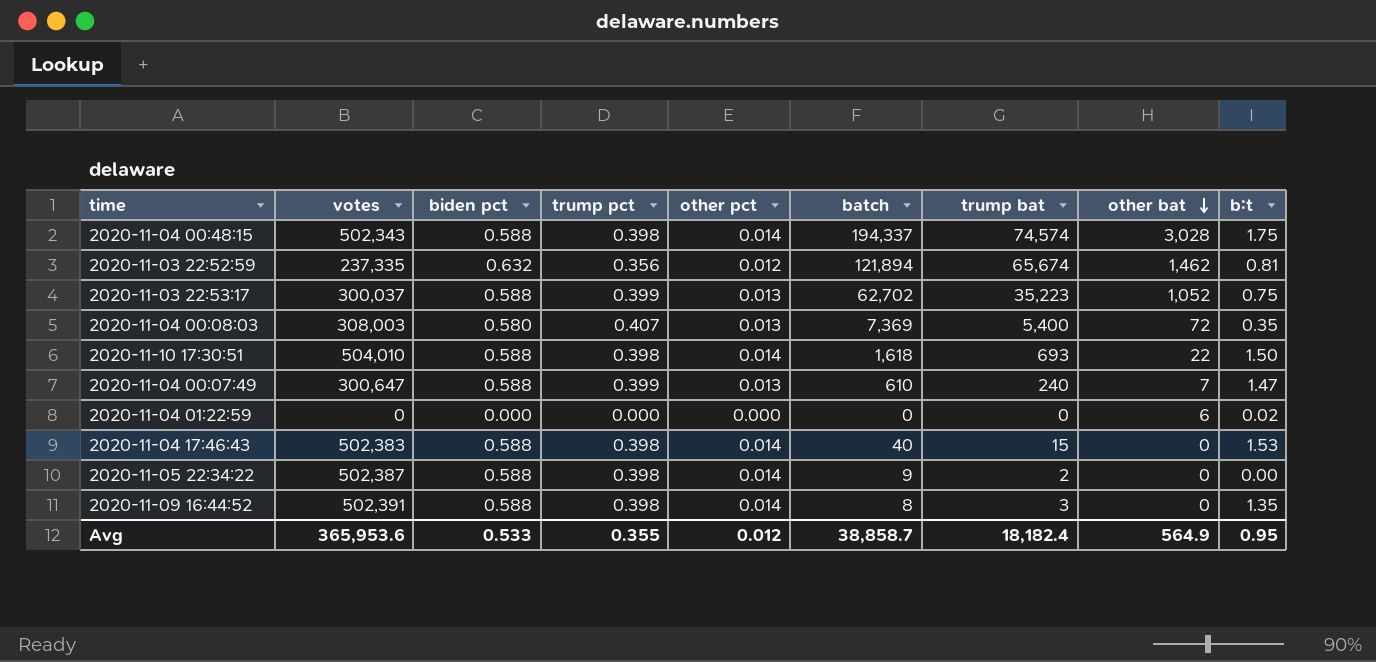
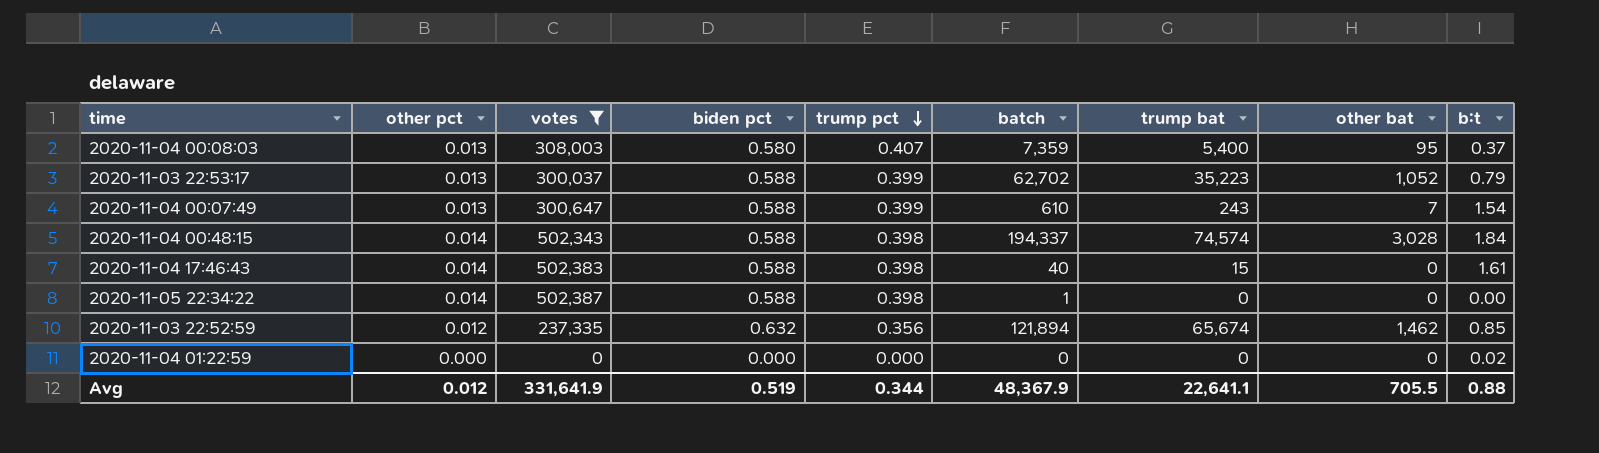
filter: none -> votes <= 502,387
row order: other bat descending -> trump pct descending
column other pct | position: 5 -> 2
2020-11-04 00:08:03 | batch: 7,369 -> 7,359
2020-11-04 00:08:03 | other bat: 72 -> 95
2020-11-04 00:08:03 | b:t: 0.35 -> 0.37
2020-11-03 22:53:17 | b:t: 0.75 -> 0.79
2020-11-04 00:07:49 | trump bat: 240 -> 243
2020-11-04 00:07:49 | b:t: 1.47 -> 1.54
2020-11-04 00:48:15 | b:t: 1.75 -> 1.84
2020-11-04 17:46:43 | b:t: 1.53 -> 1.61
2020-11-05 22:34:22 | batch: 9 -> 1
2020-11-05 22:34:22 | trump bat: 2 -> 0
2020-11-03 22:52:59 | b:t: 0.81 -> 0.85
2020-11-04 01:22:59 | other bat: 6 -> 0
Avg | votes: 365,953.6 -> 331,641.9
Avg | biden pct: 0.533 -> 0.519
Avg | trump pct: 0.355 -> 0.344
Avg | batch: 38,858.7 -> 48,367.9
Avg | trump bat: 18,182.4 -> 22,641.1
Avg | other bat: 564.9 -> 705.5
Avg | b:t: 0.95 -> 0.88

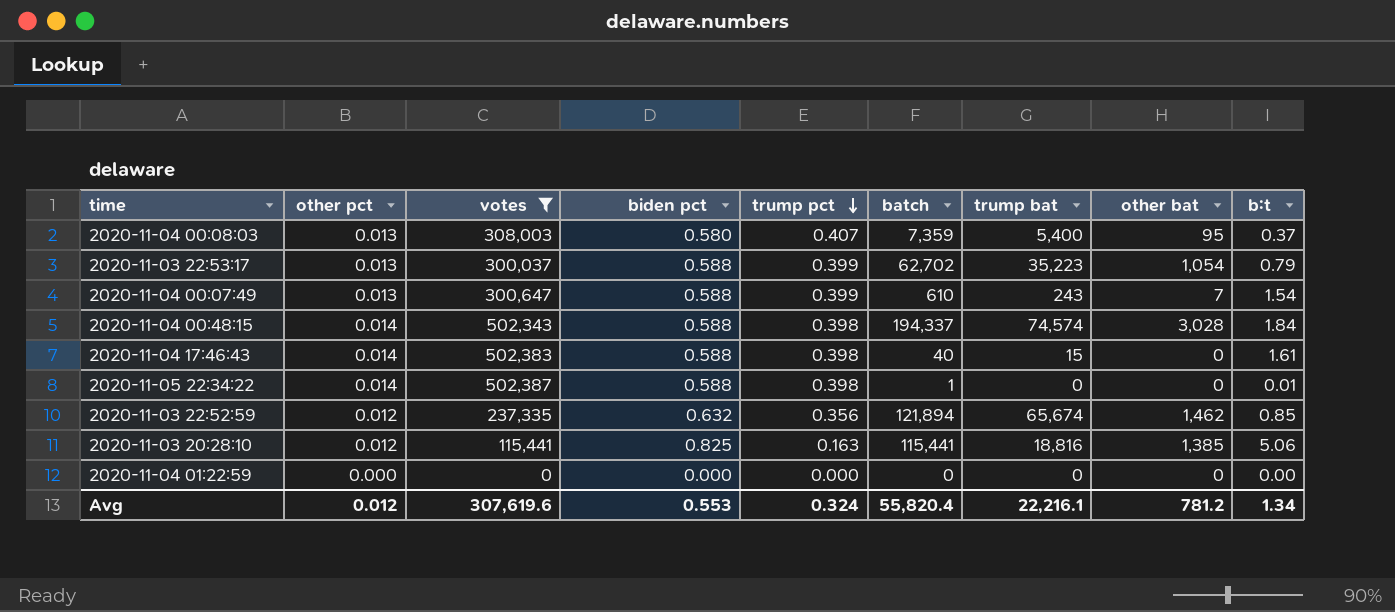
2020-11-03 22:53:17 | other bat: 1,052 -> 1,054
2020-11-05 22:34:22 | b:t: 0.00 -> 0.01
row 2020-11-03 20:28:10: none -> 0.012 | 115,441 | 0.825 | 0.163 | 115,441 | 18,816 | 1,385 | 5.06
2020-11-04 01:22:59 | b:t: 0.02 -> 0.00
Avg | votes: 331,641.9 -> 307,619.6
Avg | biden pct: 0.519 -> 0.553
Avg | trump pct: 0.344 -> 0.324
Avg | batch: 48,367.9 -> 55,820.4
Avg | trump bat: 22,641.1 -> 22,216.1
Avg | other bat: 705.5 -> 781.2
Avg | b:t: 0.88 -> 1.34

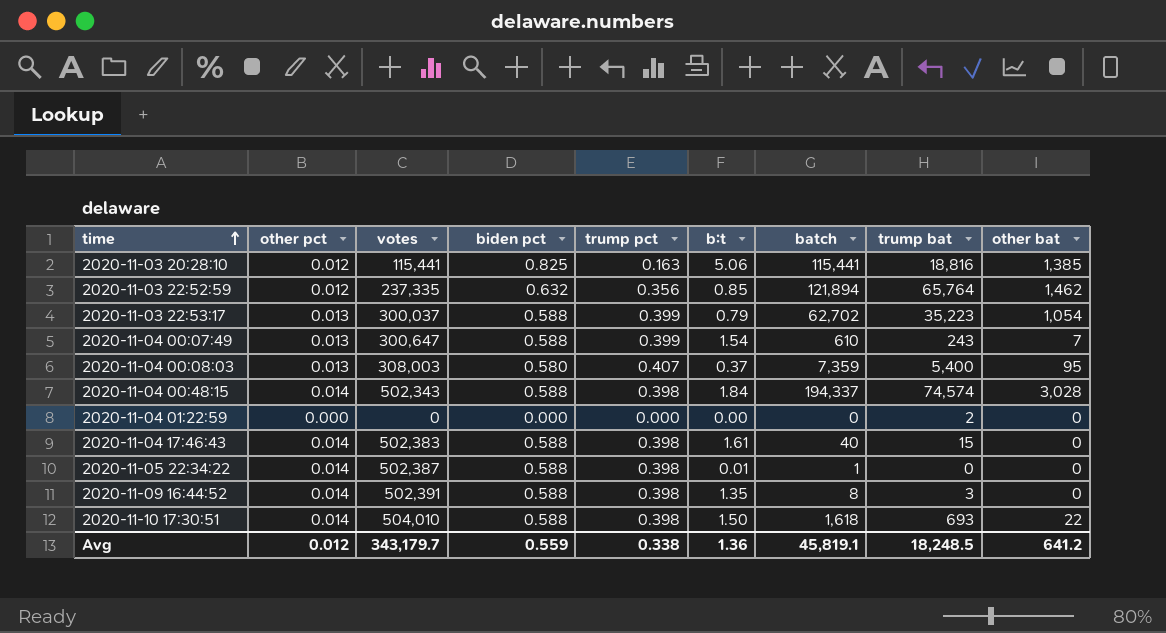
filter: votes <= 502,387 -> none
row order: trump pct descending -> time ascending
column b:t | position: 9 -> 6
2020-11-03 22:52:59 | trump bat: 65,674 -> 65,764
2020-11-04 01:22:59 | trump bat: 0 -> 2
Avg | votes: 307,619.6 -> 343,179.7
Avg | biden pct: 0.553 -> 0.559
Avg | trump pct: 0.324 -> 0.338
Avg | b:t: 1.34 -> 1.36
Avg | batch: 55,820.4 -> 45,819.1
Avg | trump bat: 22,216.1 -> 18,248.5
Avg | other bat: 781.2 -> 641.2

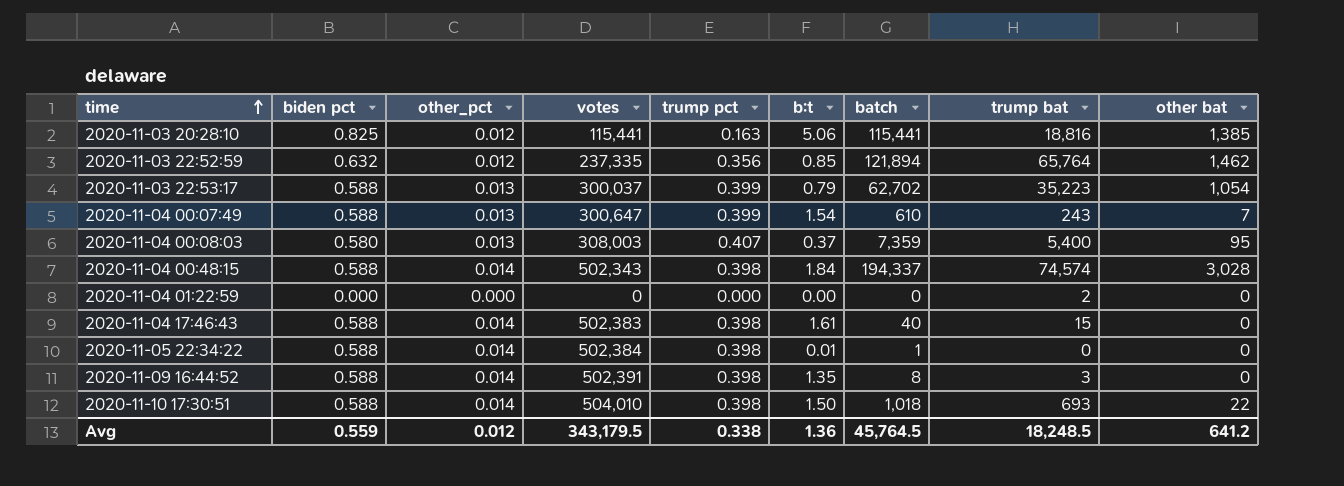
column biden pct | position: 4 -> 2
column name: other pct -> other_pct
2020-11-05 22:34:22 | votes: 502,387 -> 502,384
2020-11-10 17:30:51 | batch: 1,618 -> 1,018
Avg | votes: 343,179.7 -> 343,179.5
Avg | batch: 45,819.1 -> 45,764.5

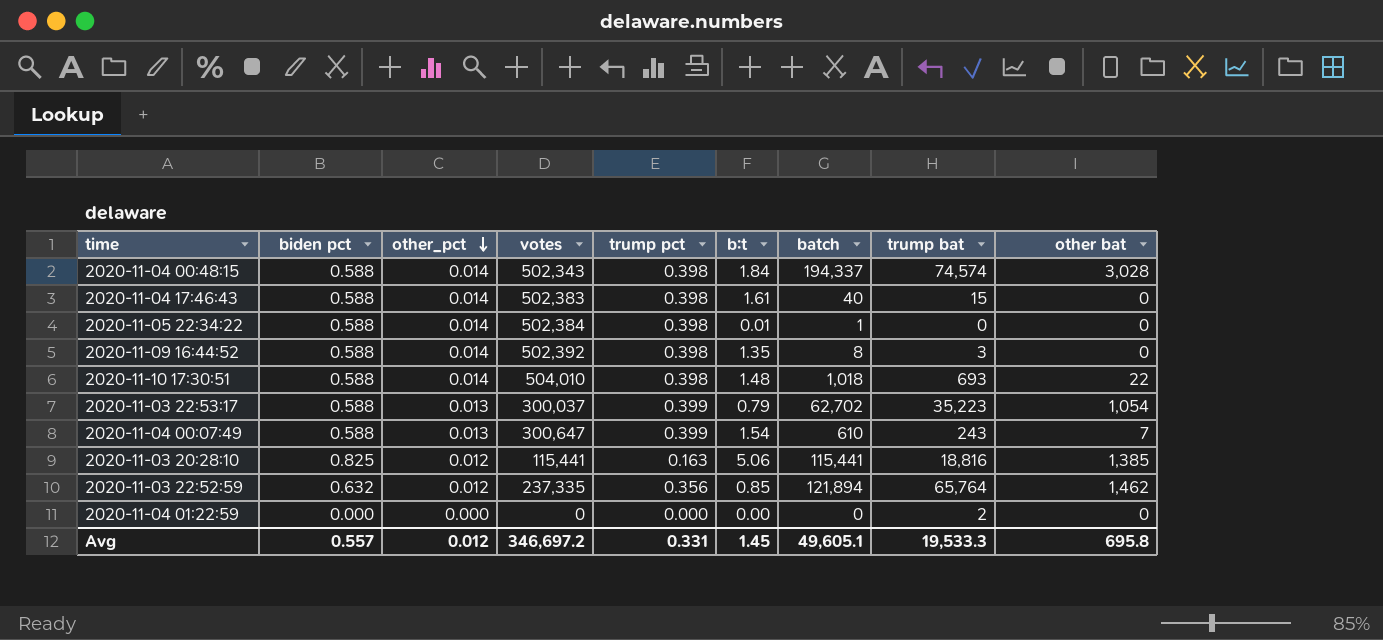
row order: time ascending -> other_pct descending
row 2020-11-04 00:08:03: 0.580 | 0.013 | 308,003 | 0.407 | 0.37 | 7,359 | 5,400 | 95 -> none
2020-11-09 16:44:52 | votes: 502,391 -> 502,392
2020-11-10 17:30:51 | b:t: 1.50 -> 1.48
Avg | biden pct: 0.559 -> 0.557
Avg | votes: 343,179.5 -> 346,697.2
Avg | trump pct: 0.338 -> 0.331
Avg | b:t: 1.36 -> 1.45
Avg | batch: 45,764.5 -> 49,605.1
Avg | trump bat: 18,248.5 -> 19,533.3
Avg | other bat: 641.2 -> 695.8

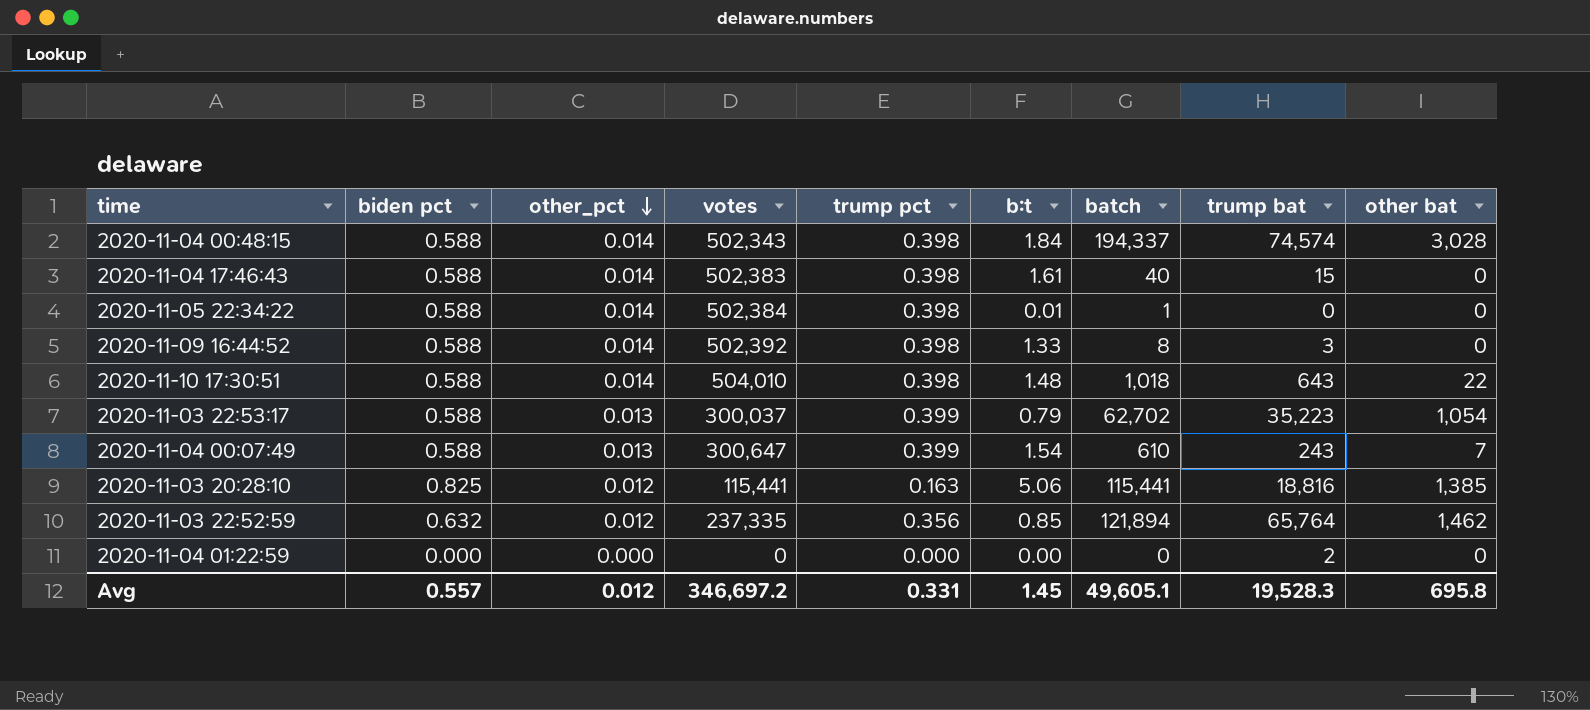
2020-11-09 16:44:52 | b:t: 1.35 -> 1.33
2020-11-10 17:30:51 | trump bat: 693 -> 643
Avg | trump bat: 19,533.3 -> 19,528.3

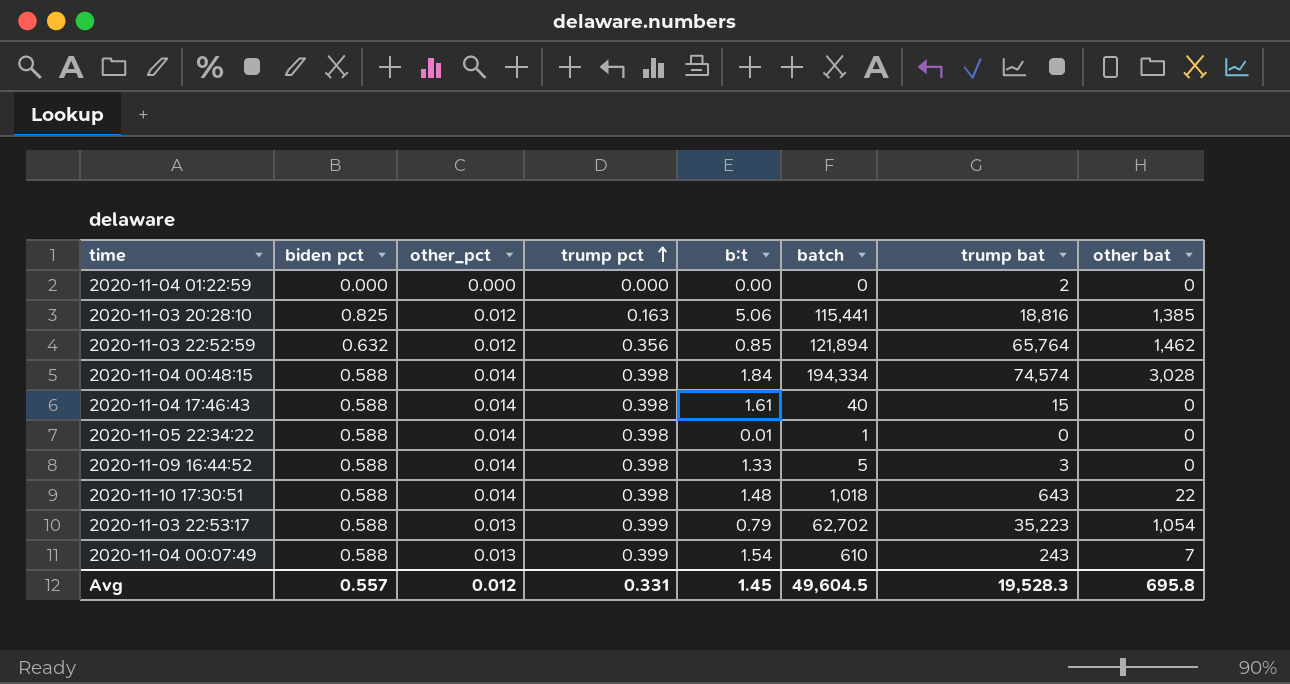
row order: other_pct descending -> trump pct ascending
column votes | position: 4 -> none
2020-11-04 00:48:15 | batch: 194,337 -> 194,334
2020-11-09 16:44:52 | batch: 8 -> 5
Avg | batch: 49,605.1 -> 49,604.5

